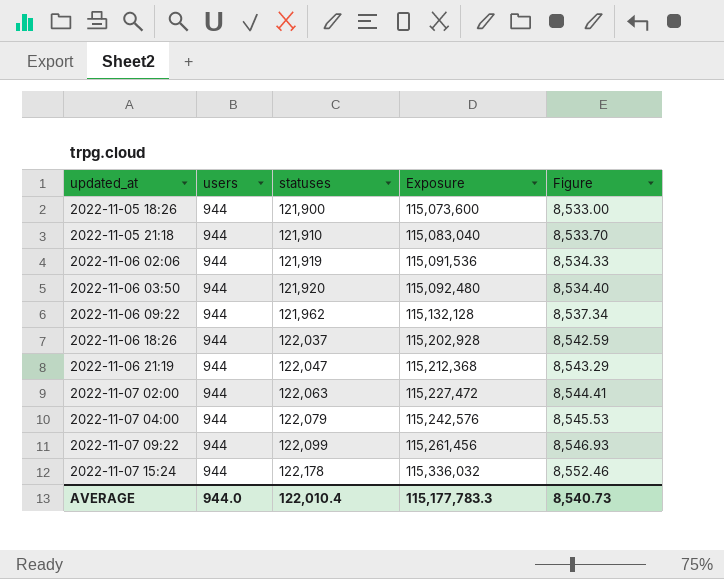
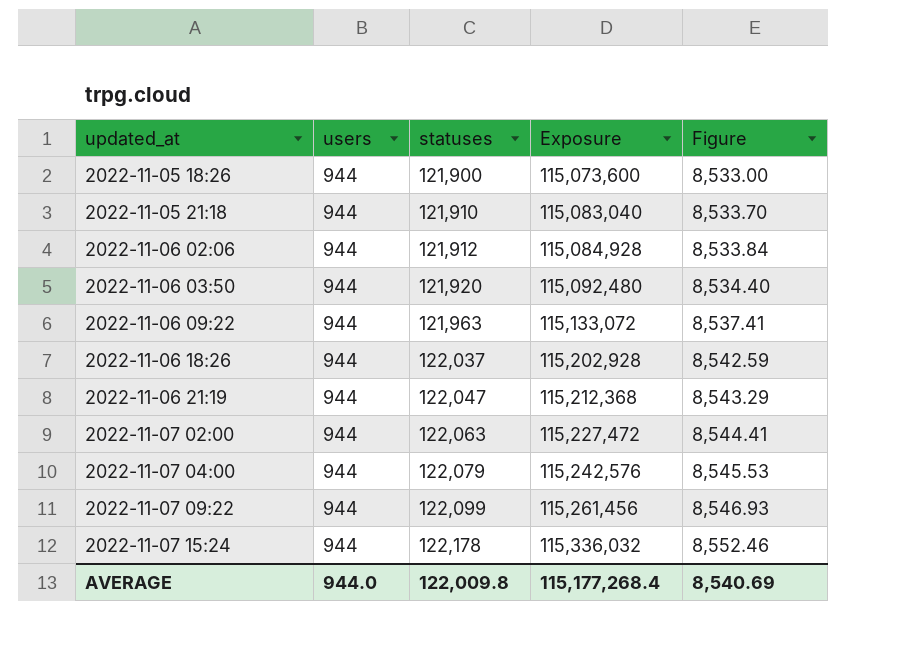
2022-11-06 02:06 | statuses: 121,919 -> 121,912
2022-11-06 02:06 | Exposure: 115,091,536 -> 115,084,928
2022-11-06 02:06 | Figure: 8,534.33 -> 8,533.84
2022-11-06 09:22 | statuses: 121,962 -> 121,963
2022-11-06 09:22 | Exposure: 115,132,128 -> 115,133,072
2022-11-06 09:22 | Figure: 8,537.34 -> 8,537.41
AVERAGE | statuses: 122,010.4 -> 122,009.8
AVERAGE | Exposure: 115,177,783.3 -> 115,177,268.4
AVERAGE | Figure: 8,540.73 -> 8,540.69

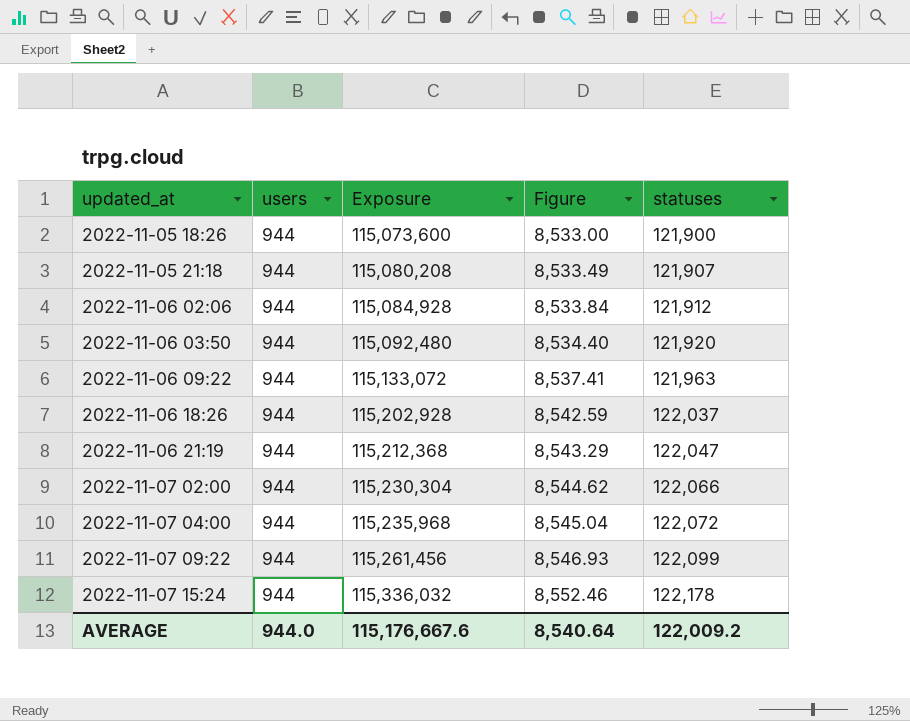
column statuses | position: 3 -> 5
2022-11-05 21:18 | Exposure: 115,083,040 -> 115,080,208
2022-11-05 21:18 | Figure: 8,533.70 -> 8,533.49
2022-11-05 21:18 | statuses: 121,910 -> 121,907
2022-11-07 02:00 | Exposure: 115,227,472 -> 115,230,304
2022-11-07 02:00 | Figure: 8,544.41 -> 8,544.62
2022-11-07 02:00 | statuses: 122,063 -> 122,066
2022-11-07 04:00 | Exposure: 115,242,576 -> 115,235,968
2022-11-07 04:00 | Figure: 8,545.53 -> 8,545.04
2022-11-07 04:00 | statuses: 122,079 -> 122,072
AVERAGE | Exposure: 115,177,268.4 -> 115,176,667.6
AVERAGE | Figure: 8,540.69 -> 8,540.64
AVERAGE | statuses: 122,009.8 -> 122,009.2

